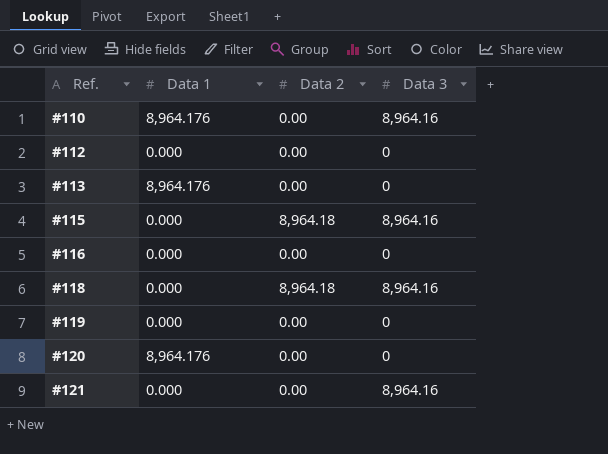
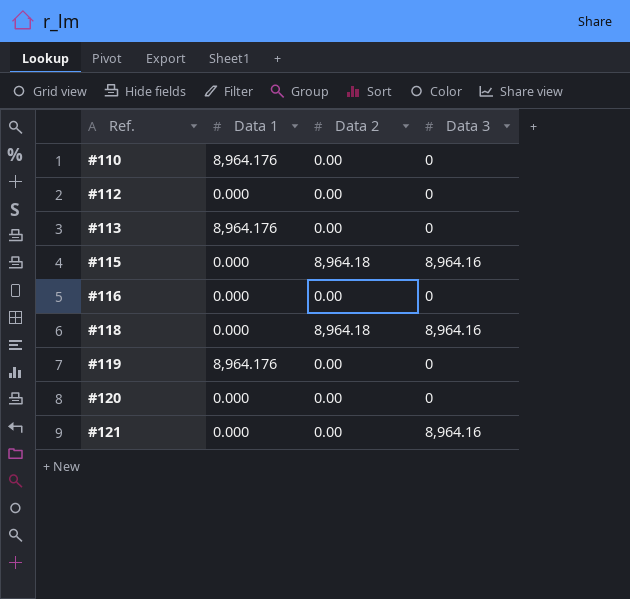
#110 | Data 3: 8,964.16 -> 0
#119 | Data 1: 0.000 -> 8,964.176
#120 | Data 1: 8,964.176 -> 0.000

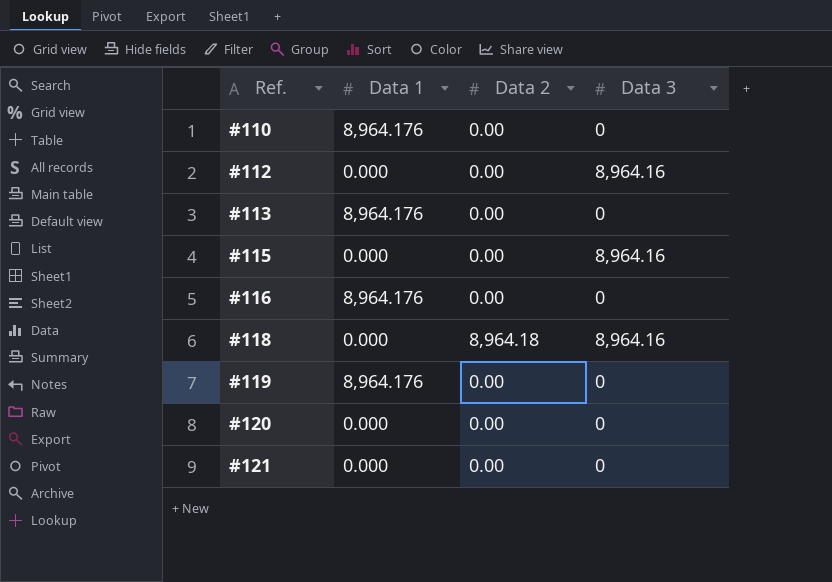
#112 | Data 3: 0 -> 8,964.16
#115 | Data 2: 8,964.18 -> 0.00
#116 | Data 1: 0.000 -> 8,964.176
#121 | Data 3: 8,964.16 -> 0

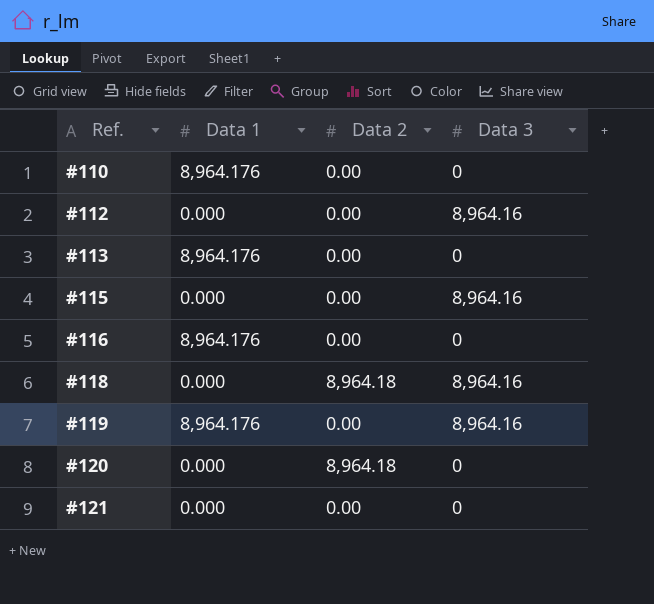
#119 | Data 3: 0 -> 8,964.16
#120 | Data 2: 0.00 -> 8,964.18

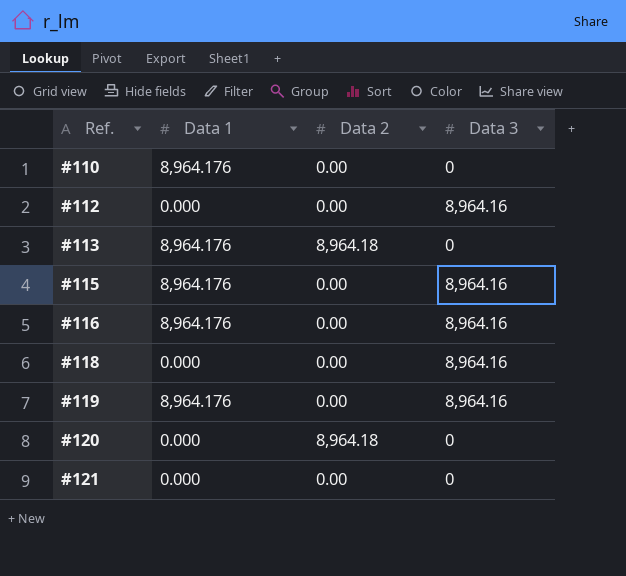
#113 | Data 2: 0.00 -> 8,964.18
#115 | Data 1: 0.000 -> 8,964.176
#116 | Data 3: 0 -> 8,964.16
#118 | Data 2: 8,964.18 -> 0.00

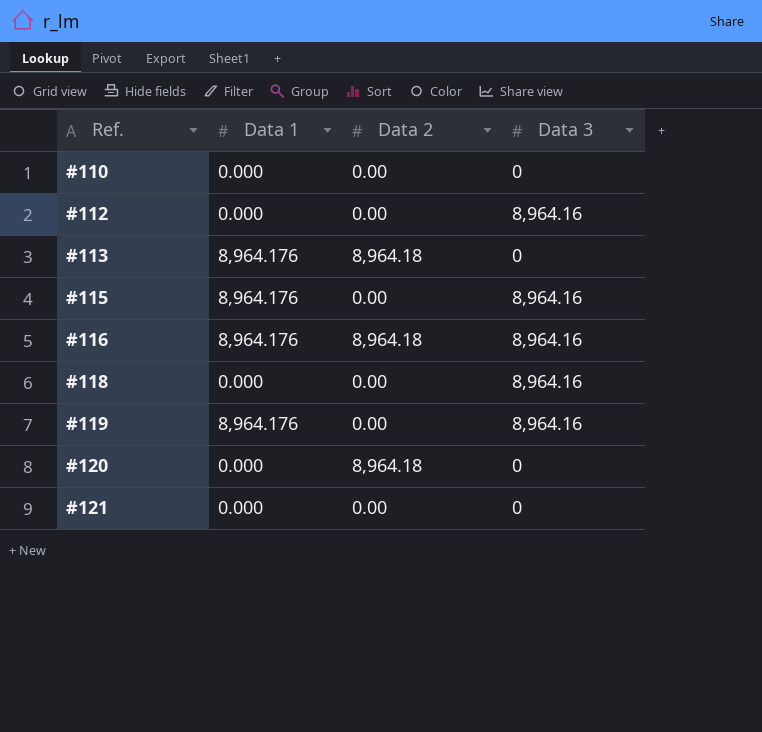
#110 | Data 1: 8,964.176 -> 0.000
#116 | Data 2: 0.00 -> 8,964.18

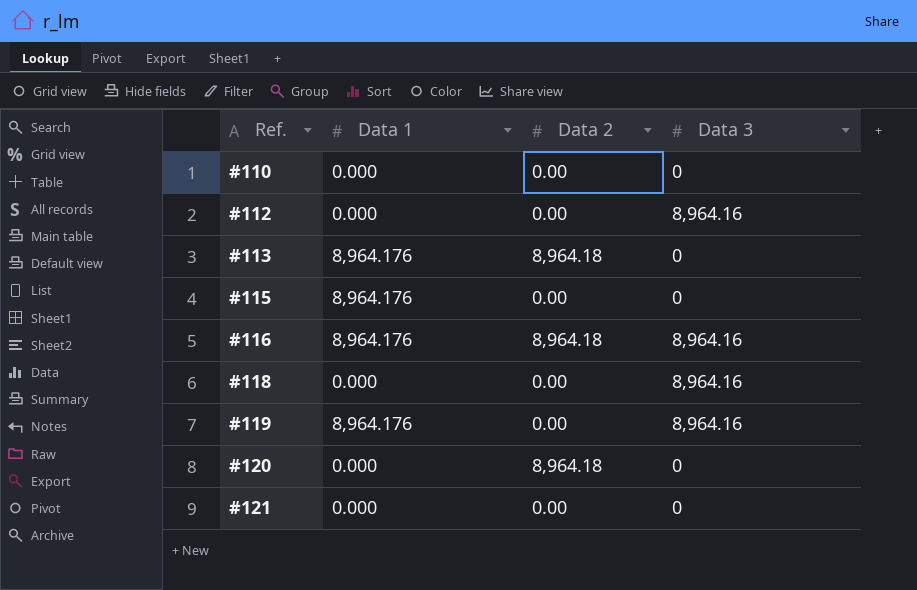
#115 | Data 3: 8,964.16 -> 0

